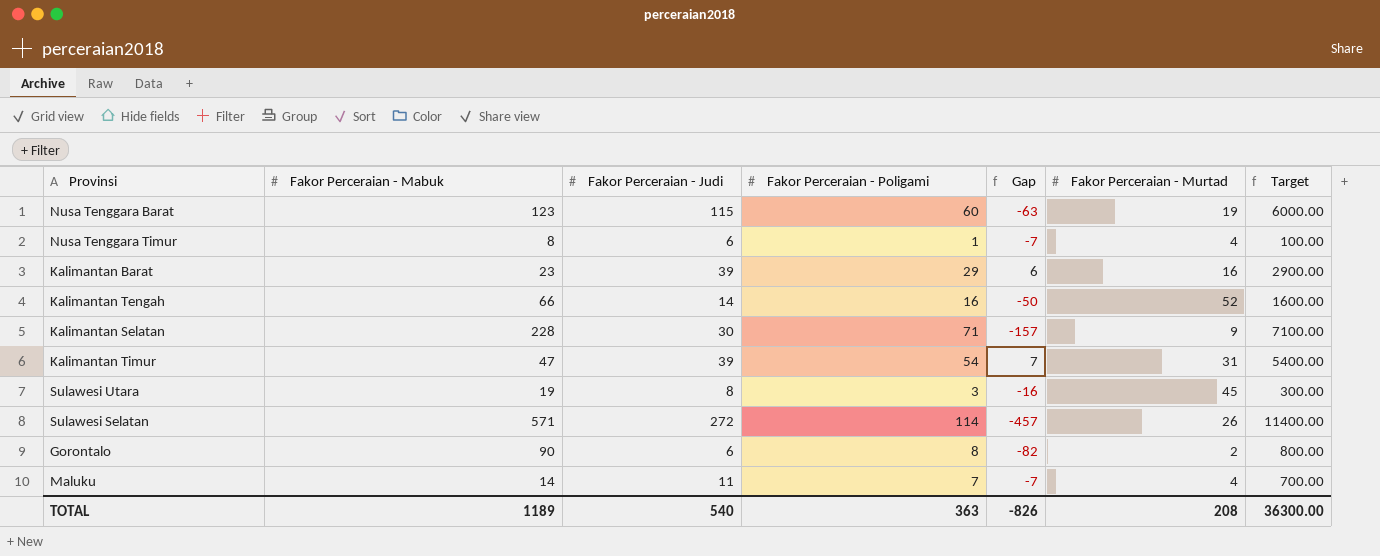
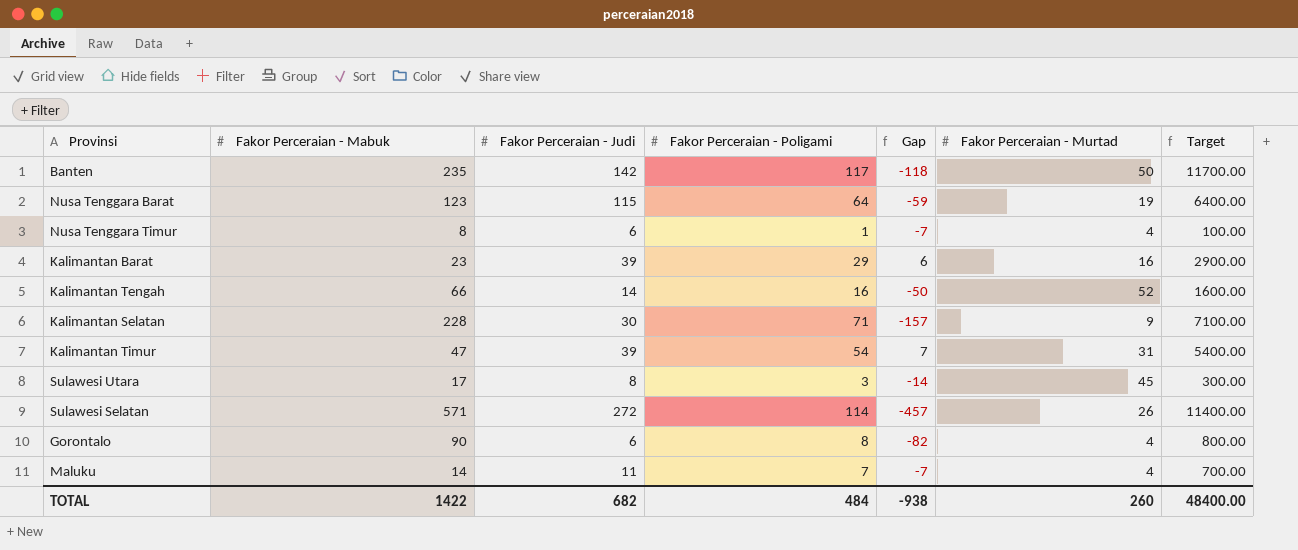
row Banten: none -> 235 | 142 | 117 | -118 | 50 | 11700.00
Nusa Tenggara Barat | Fakor Perceraian - Poligami: 60 -> 64
Nusa Tenggara Barat | Gap: -63 -> -59
Nusa Tenggara Barat | Target: 6000.00 -> 6400.00
Sulawesi Utara | Fakor Perceraian - Mabuk: 19 -> 17
Sulawesi Utara | Gap: -16 -> -14
Gorontalo | Fakor Perceraian - Murtad: 2 -> 4
TOTAL | Fakor Perceraian - Mabuk: 1189 -> 1422
TOTAL | Fakor Perceraian - Judi: 540 -> 682
TOTAL | Fakor Perceraian - Poligami: 363 -> 484
TOTAL | Gap: -826 -> -938
TOTAL | Fakor Perceraian - Murtad: 208 -> 260
TOTAL | Target: 36300.00 -> 48400.00

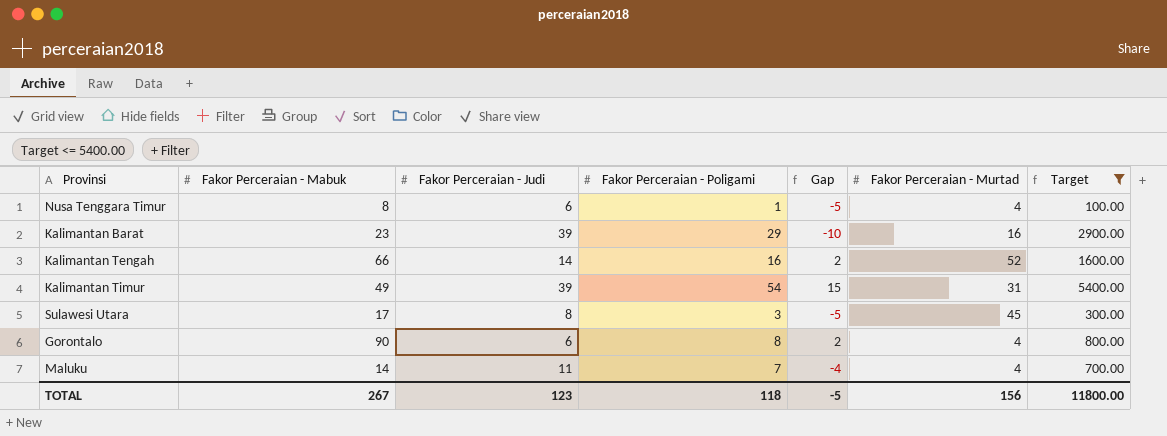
filter: none -> Target <= 5400.00
column Gap | formula: [Fakor Perceraian - Poligami] - [Fakor Perceraian - Mabuk] -> [Fakor Perceraian - Poligami] - [Fakor Perceraian - Judi]
Kalimantan Timur | Fakor Perceraian - Mabuk: 47 -> 49
TOTAL | Fakor Perceraian - Mabuk: 1422 -> 267
TOTAL | Fakor Perceraian - Judi: 682 -> 123
TOTAL | Fakor Perceraian - Poligami: 484 -> 118
TOTAL | Gap: -938 -> -5
TOTAL | Fakor Perceraian - Murtad: 260 -> 156
TOTAL | Target: 48400.00 -> 11800.00

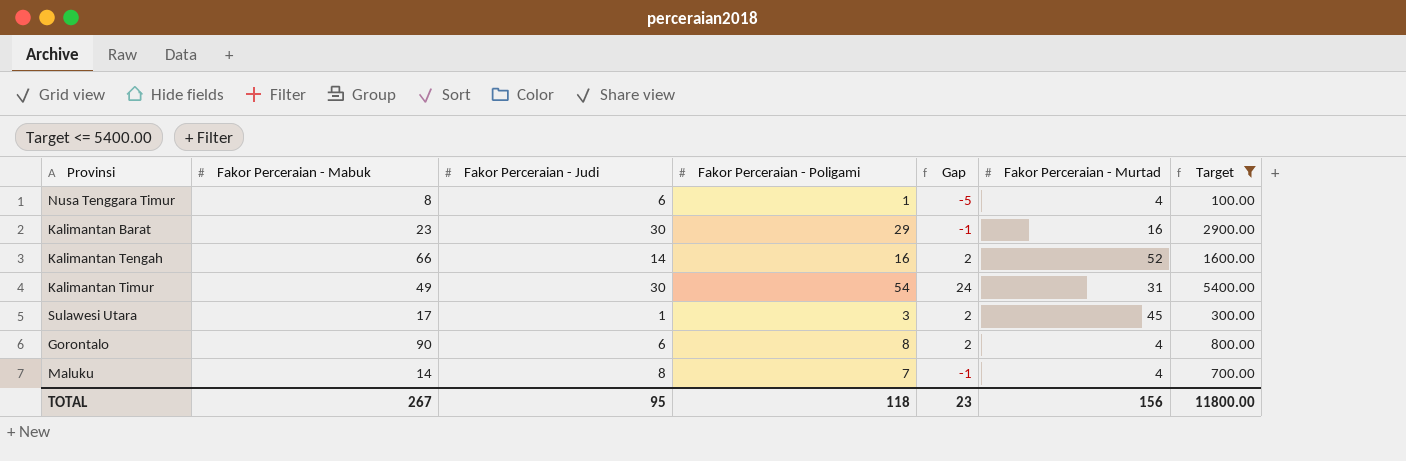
Kalimantan Barat | Fakor Perceraian - Judi: 39 -> 30
Kalimantan Barat | Gap: -10 -> -1
Kalimantan Timur | Fakor Perceraian - Judi: 39 -> 30
Kalimantan Timur | Gap: 15 -> 24
Sulawesi Utara | Fakor Perceraian - Judi: 8 -> 1
Sulawesi Utara | Gap: -5 -> 2
Maluku | Fakor Perceraian - Judi: 11 -> 8
Maluku | Gap: -4 -> -1
TOTAL | Fakor Perceraian - Judi: 123 -> 95
TOTAL | Gap: -5 -> 23

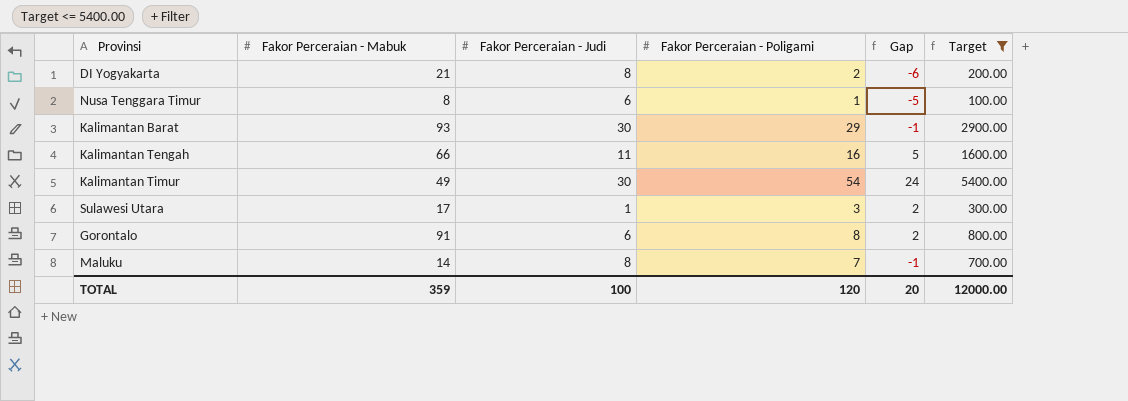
column Fakor Perceraian - Murtad | position: 6 -> none
row DI Yogyakarta: none -> 21 | 8 | 2 | -6 | 200.00
Kalimantan Barat | Fakor Perceraian - Mabuk: 23 -> 93
Kalimantan Tengah | Fakor Perceraian - Judi: 14 -> 11
Kalimantan Tengah | Gap: 2 -> 5
Gorontalo | Fakor Perceraian - Mabuk: 90 -> 91
TOTAL | Fakor Perceraian - Mabuk: 267 -> 359
TOTAL | Fakor Perceraian - Judi: 95 -> 100
TOTAL | Fakor Perceraian - Poligami: 118 -> 120
TOTAL | Gap: 23 -> 20
TOTAL | Target: 11800.00 -> 12000.00

